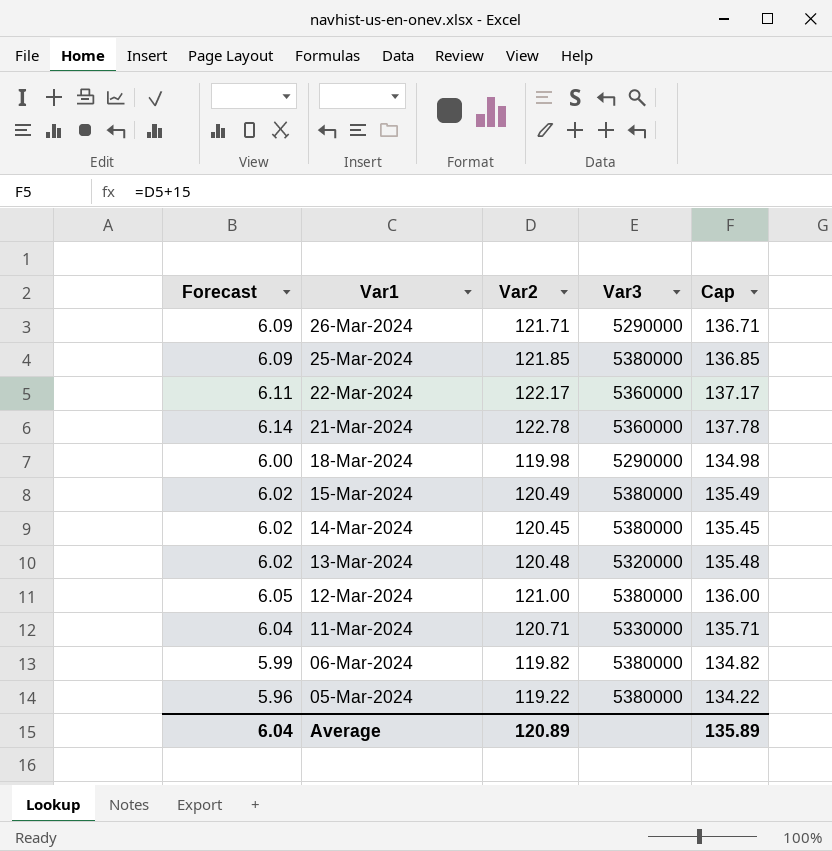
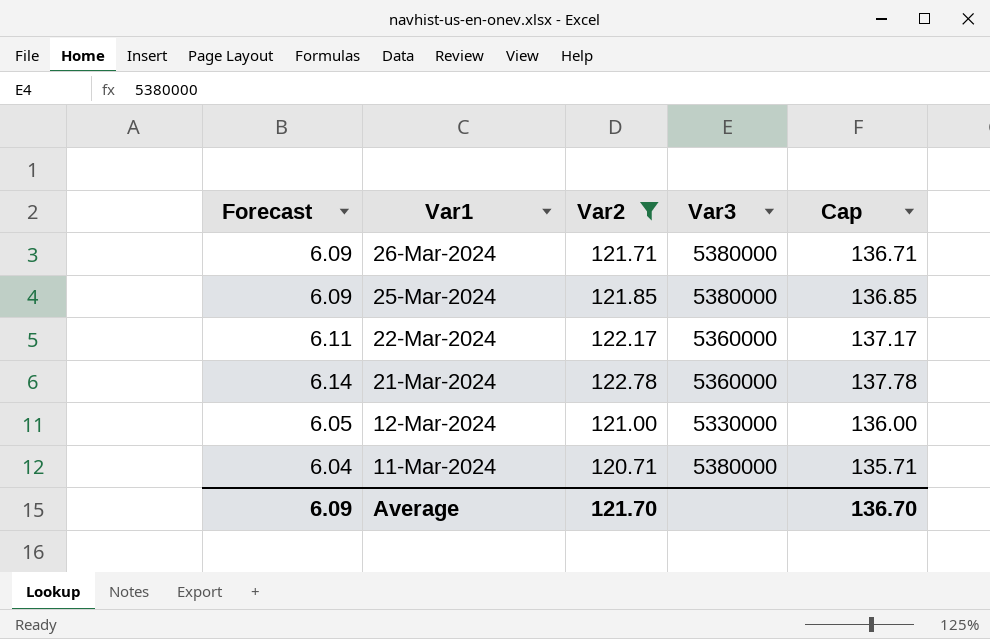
filter: none -> Var2 >= 120.71
26-Mar-2024 | Var3: 5290000 -> 5380000
12-Mar-2024 | Var3: 5380000 -> 5330000
11-Mar-2024 | Var3: 5330000 -> 5380000
Average | Forecast: 6.04 -> 6.09
Average | Var2: 120.89 -> 121.70
Average | Cap: 135.89 -> 136.70

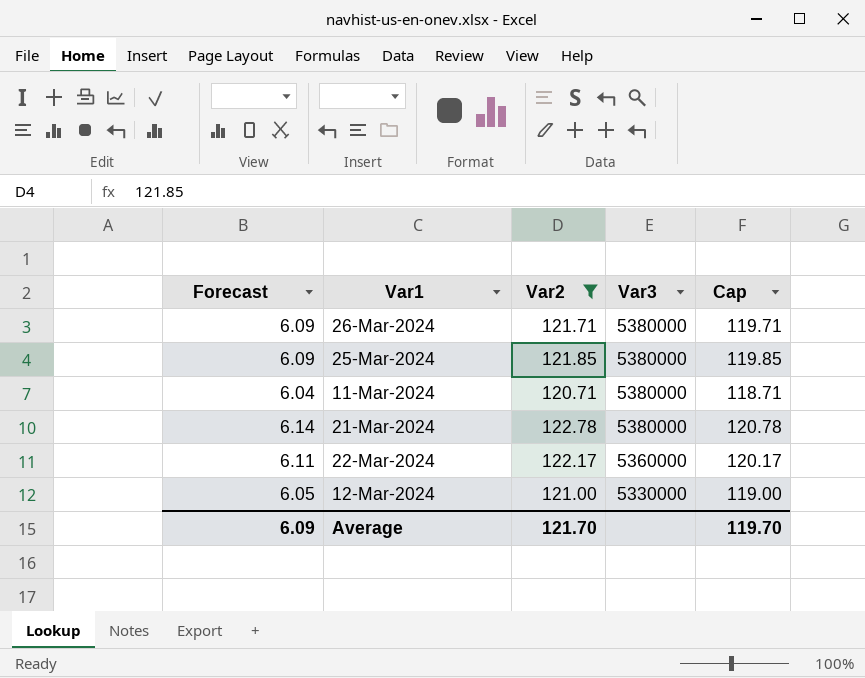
row order: Var1 descending -> Var3 descending
column Cap | formula: [Var2] + 15 -> [Var2] - 2
21-Mar-2024 | Var3: 5360000 -> 5380000
Average | Cap: 136.70 -> 119.70

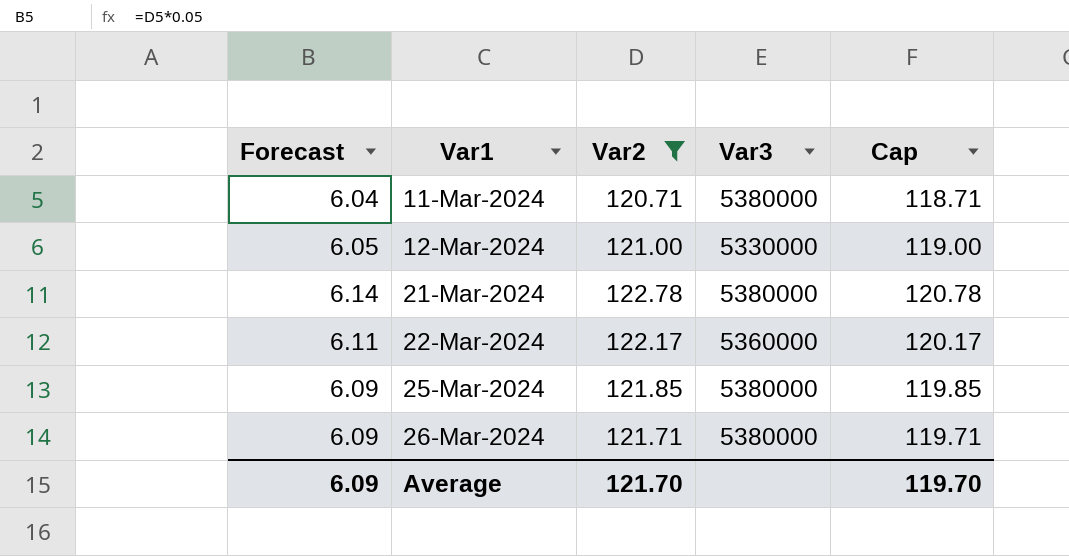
row order: Var3 descending -> Var1 ascending

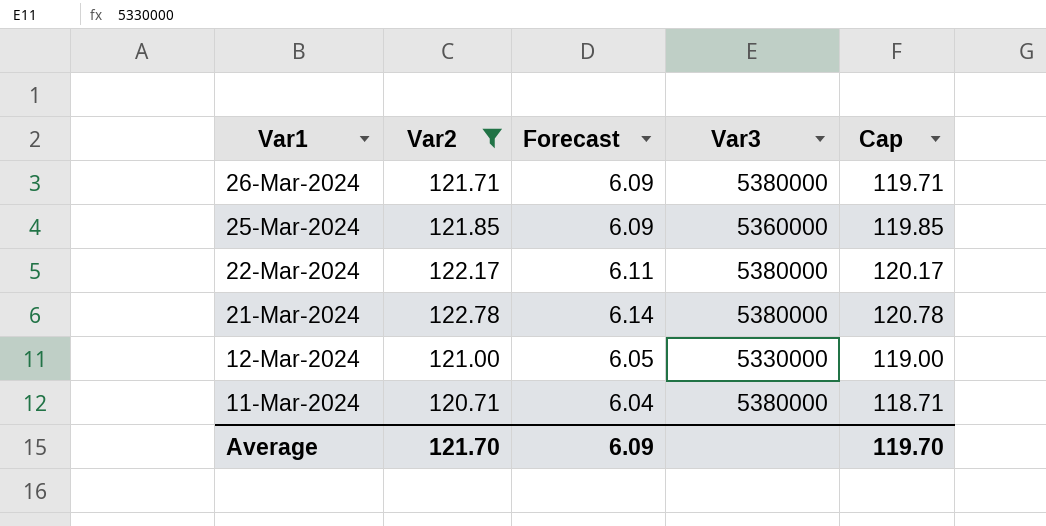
row order: Var1 ascending -> Var1 descending
column Forecast | position: 1 -> 3
25-Mar-2024 | Var3: 5380000 -> 5360000
22-Mar-2024 | Var3: 5360000 -> 5380000

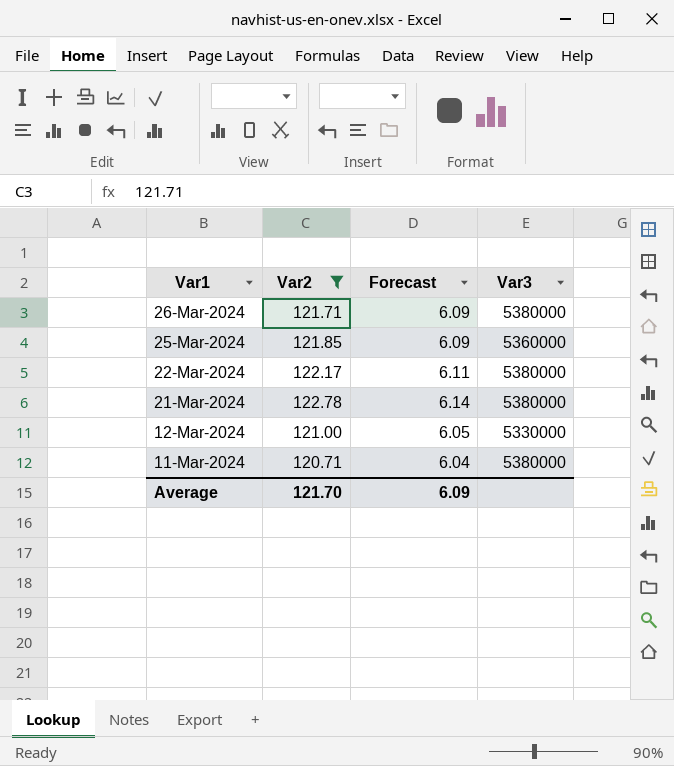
column Cap | formula: [Var2] - 2 -> none

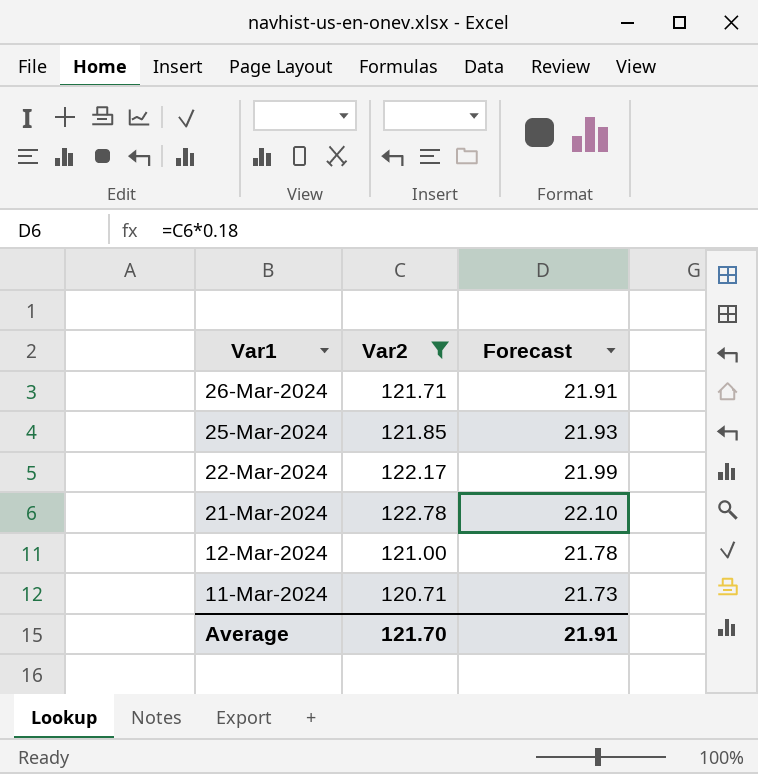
column Var3 | position: 4 -> none
column Forecast | formula: [Var2] * 0.05 -> [Var2] * 0.18
Average | Forecast: 6.09 -> 21.91

